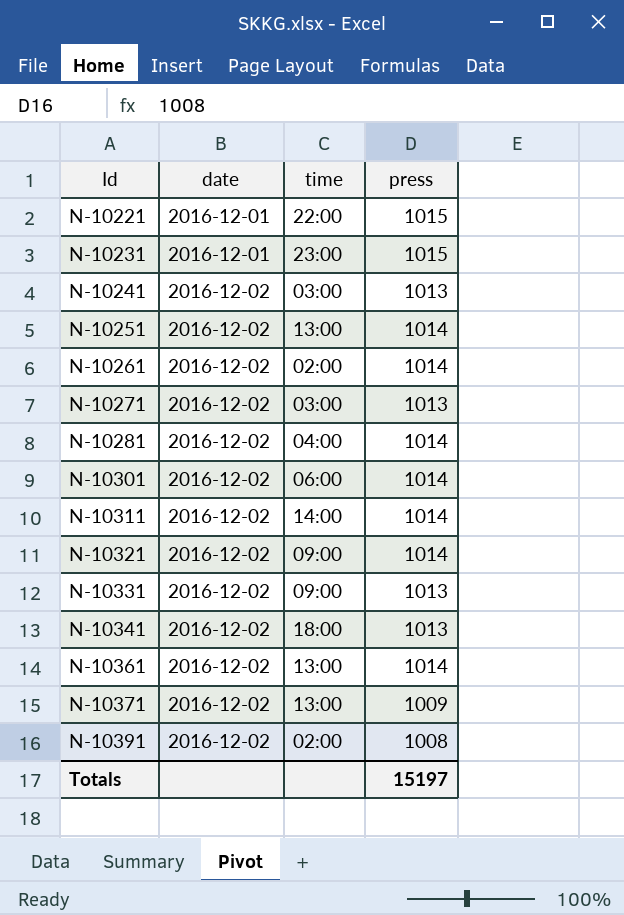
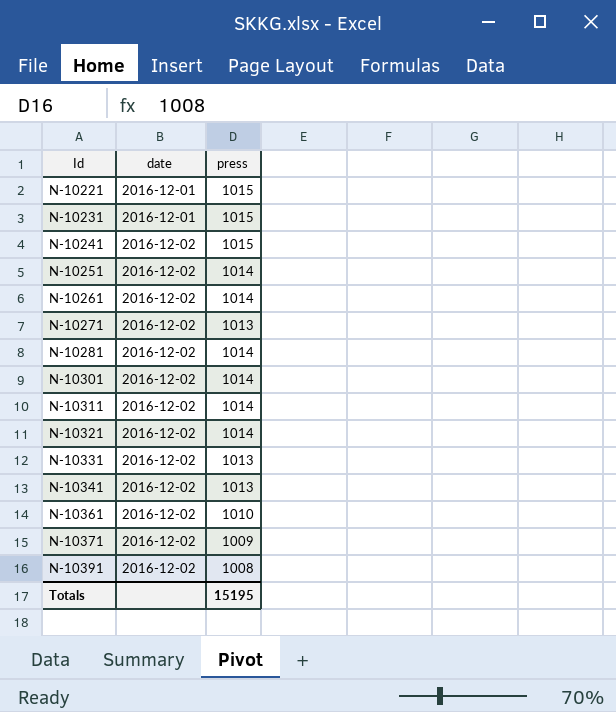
column time | position: 3 -> none
N-10241 | press: 1013 -> 1015
N-10361 | press: 1014 -> 1010
Totals | press: 15197 -> 15195

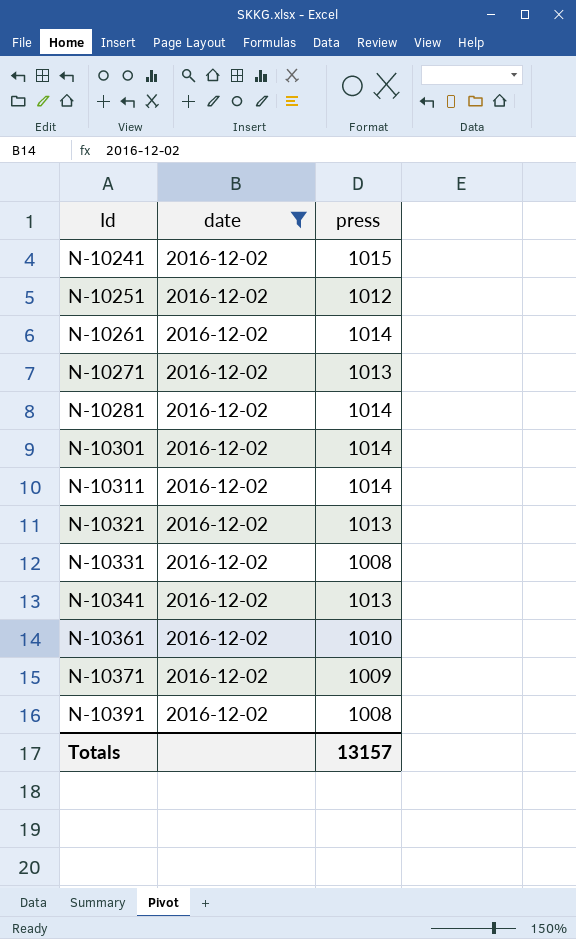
filter: none -> date = 2016-12-02
N-10251 | press: 1014 -> 1012
N-10321 | press: 1014 -> 1013
N-10331 | press: 1013 -> 1008
Totals | press: 15195 -> 13157

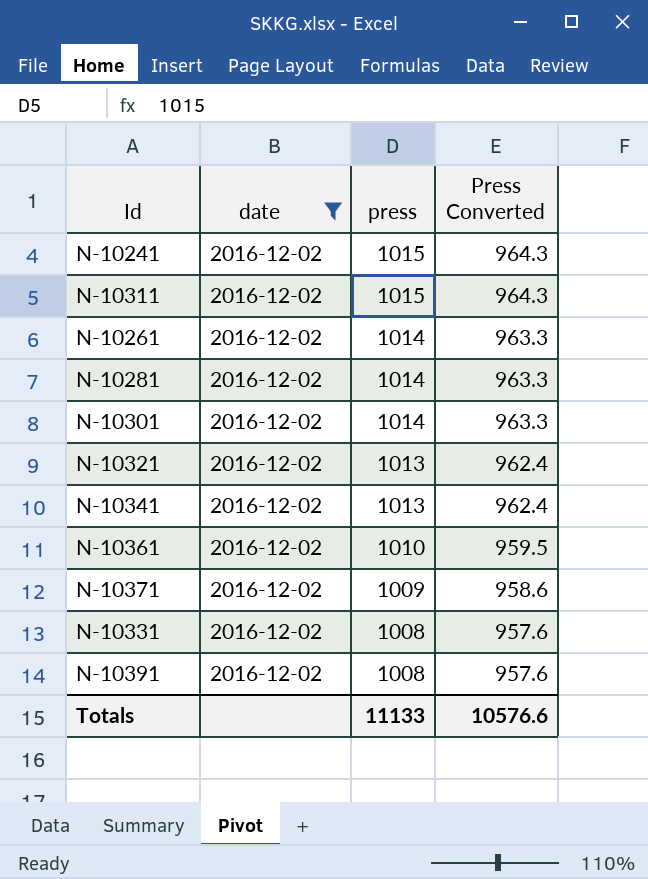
row order: Id ascending -> press descending
column Press Converted | formula: none -> [press] * 0.95
row N-10251: 2016-12-02 | 1012 -> none
row N-10271: 2016-12-02 | 1013 -> none
N-10311 | press: 1014 -> 1015
Totals | press: 13157 -> 11133

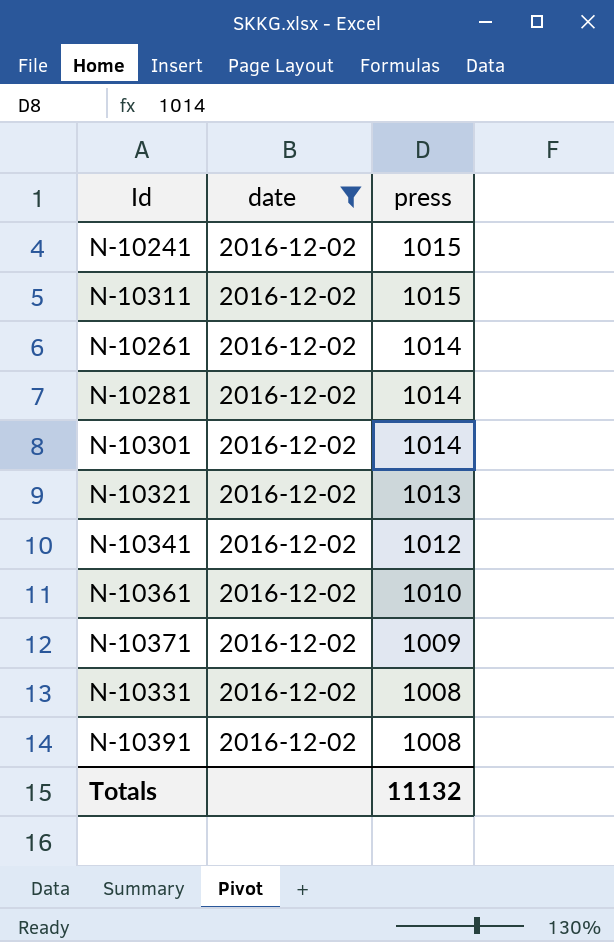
column Press Converted | formula: [press] * 0.95 -> none
N-10341 | press: 1013 -> 1012
Totals | press: 11133 -> 11132

